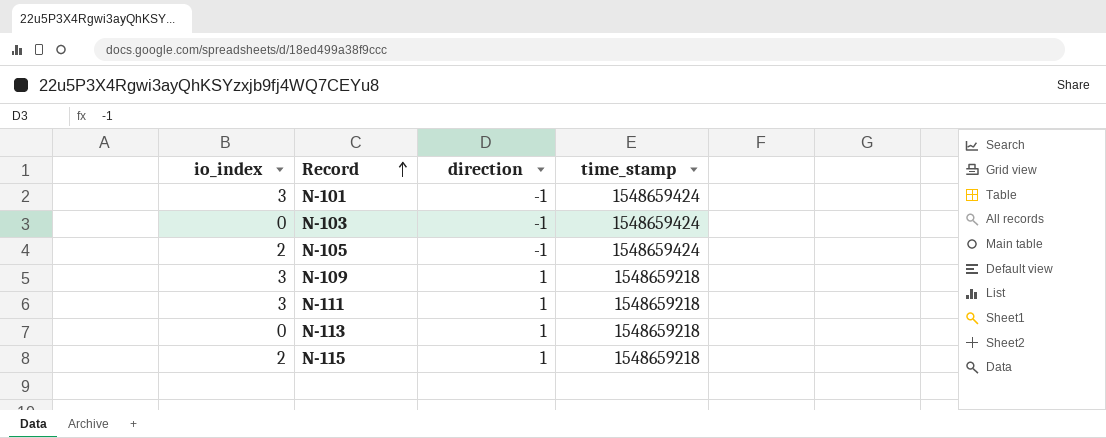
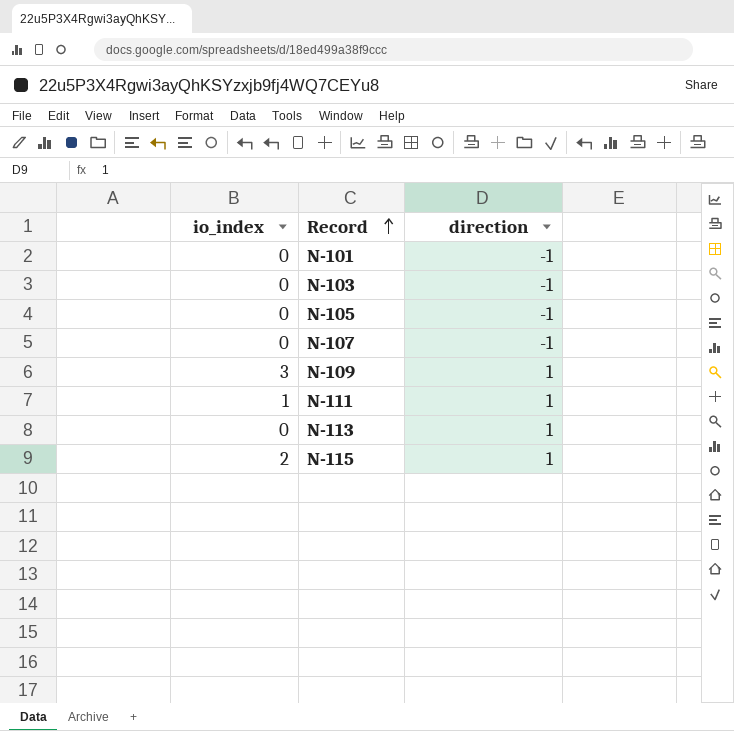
column time_stamp | position: 4 -> none
N-101 | io_index: 3 -> 0
N-105 | io_index: 2 -> 0
row N-107: none -> 0 | -1
N-111 | io_index: 3 -> 1

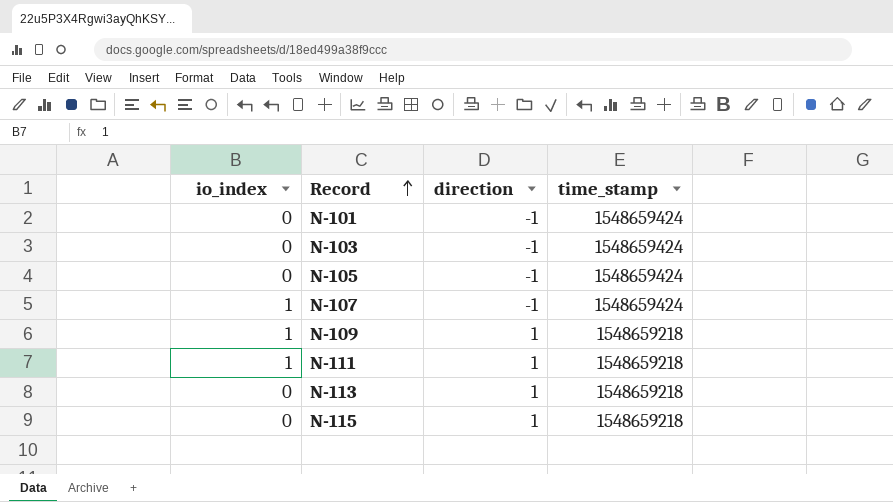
column time_stamp | position: none -> 4
N-107 | io_index: 0 -> 1
N-109 | io_index: 3 -> 1
N-115 | io_index: 2 -> 0

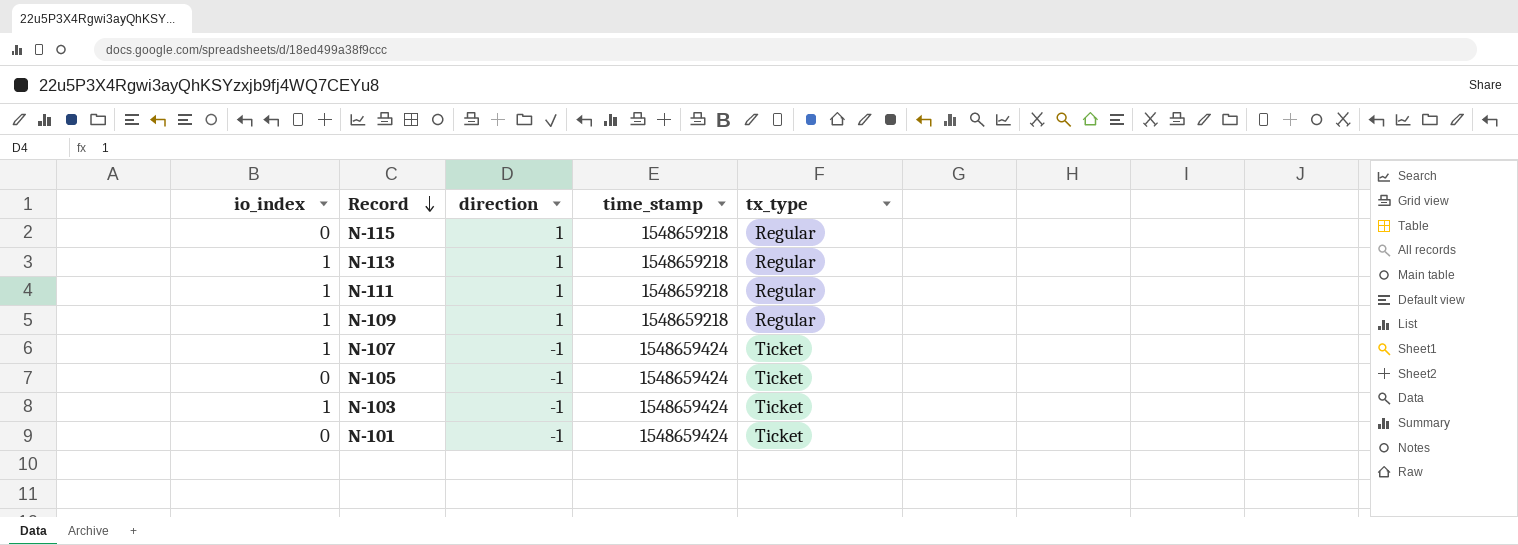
row order: Record ascending -> Record descending
column tx_type | position: none -> 5
N-113 | io_index: 0 -> 1
N-103 | io_index: 0 -> 1

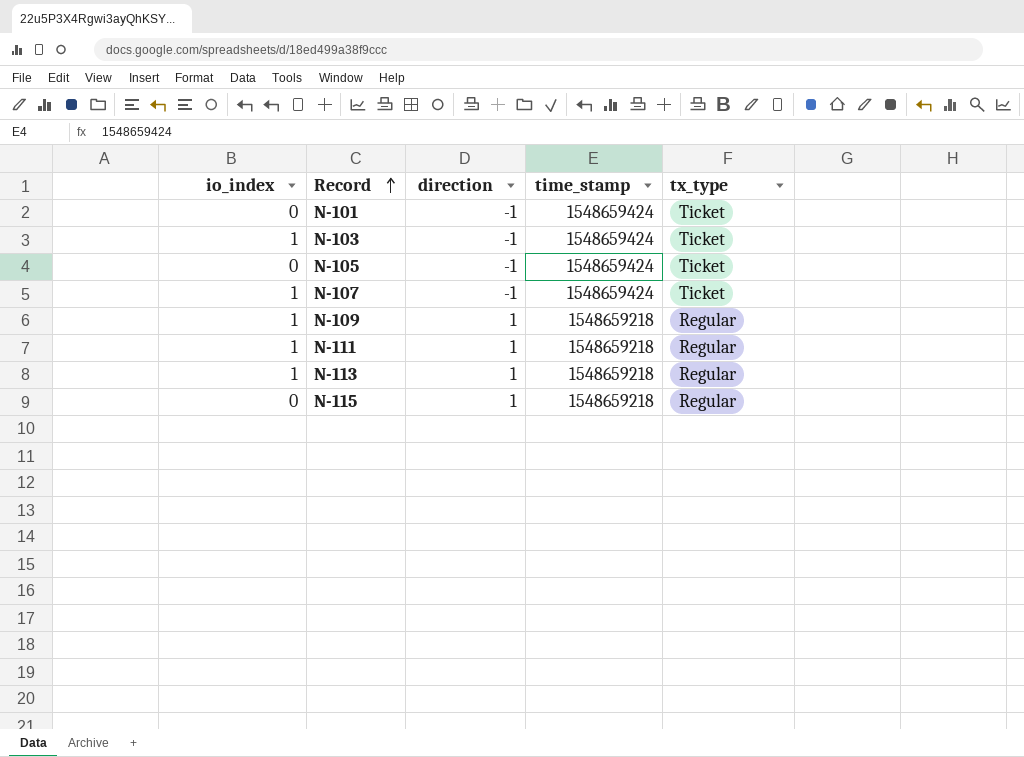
row order: Record descending -> Record ascending

